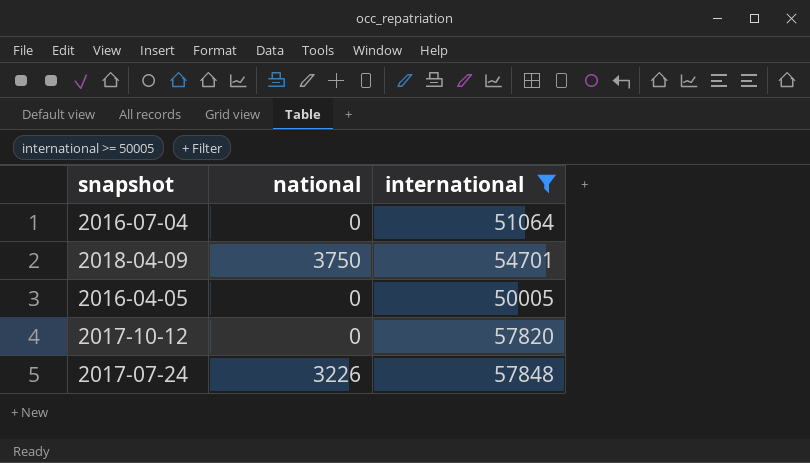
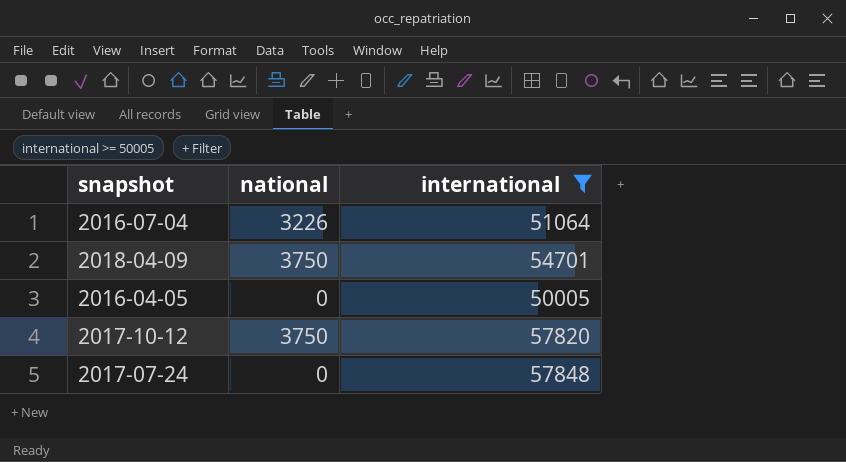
2016-07-04 | national: 0 -> 3226
2017-10-12 | national: 0 -> 3750
2017-07-24 | national: 3226 -> 0

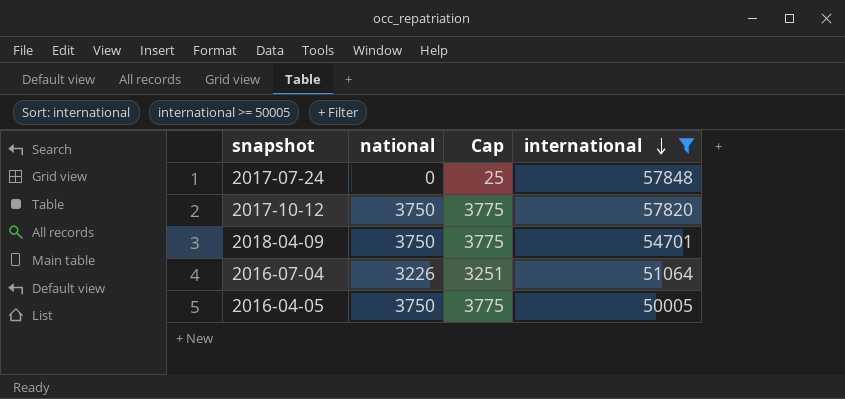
row order: none -> international descending
column Cap | formula: none -> [national] + 25
2016-04-05 | national: 0 -> 3750

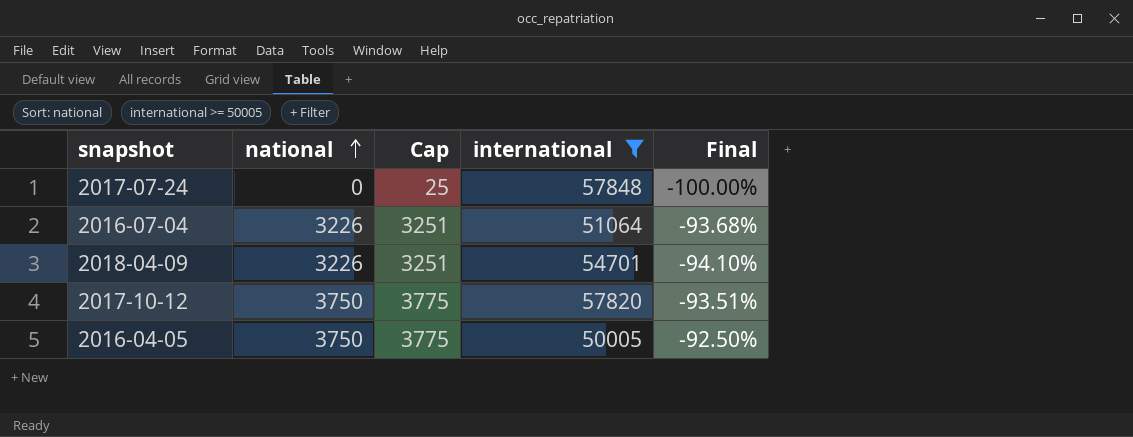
row order: international descending -> national ascending
column Final | formula: none -> ([national] - [international]) / [international]
2018-04-09 | national: 3750 -> 3226
2018-04-09 | Cap: 3775 -> 3251

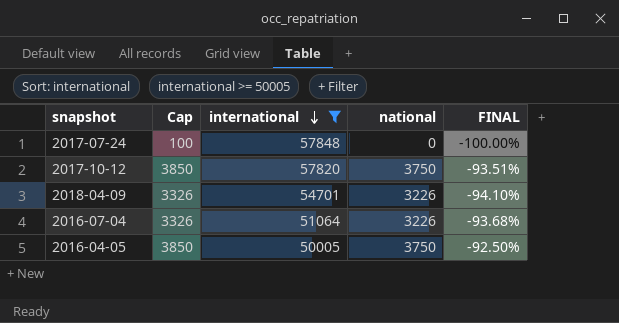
row order: national ascending -> international descending
column Cap | formula: [national] + 25 -> [national] + 100
column national | position: 2 -> 4
column name: Final -> FINAL

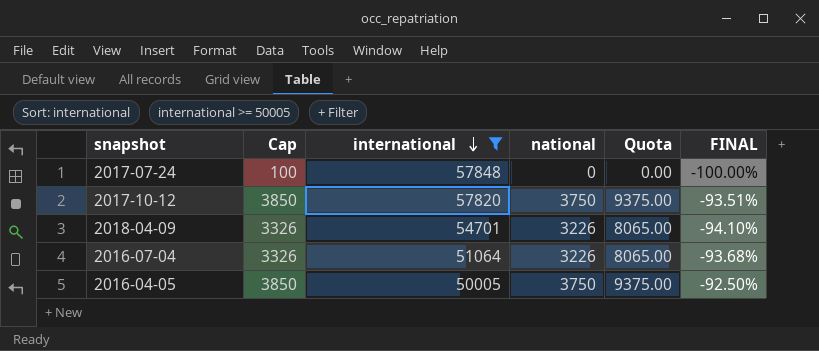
column Quota | formula: none -> [national] * 2.5

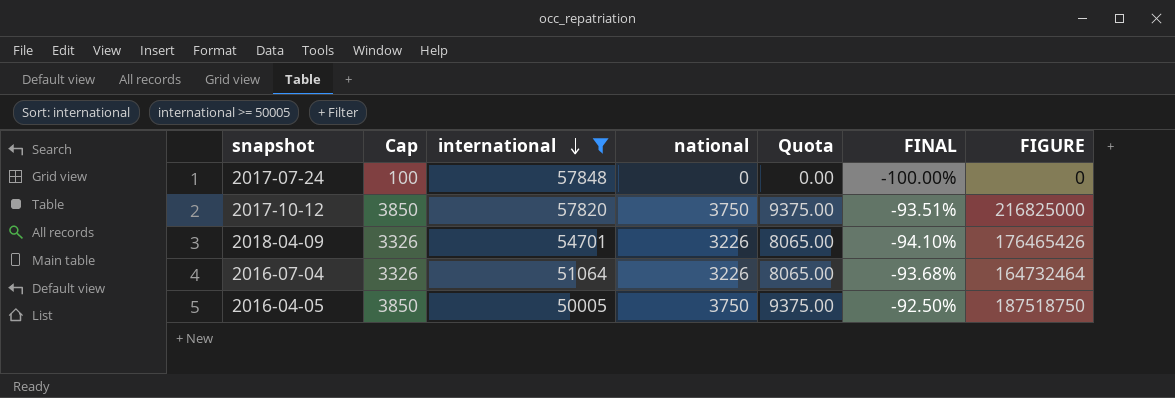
column FIGURE | formula: none -> [international] * [national]

